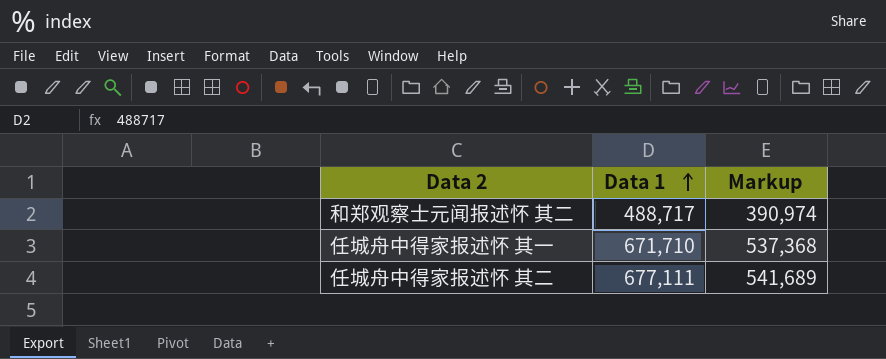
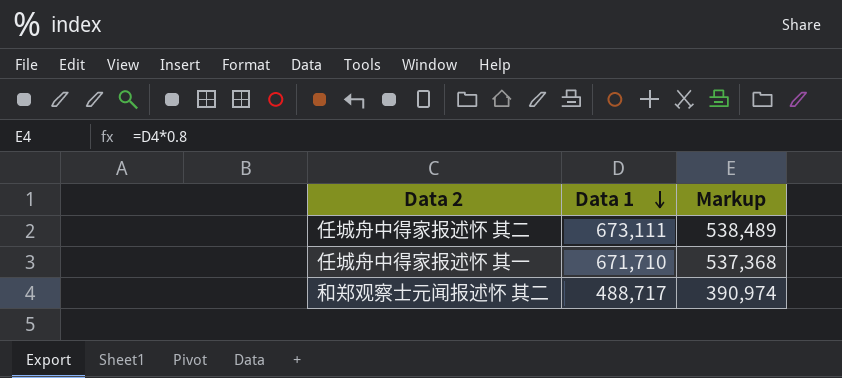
row order: Data 1 ascending -> Data 1 descending
任城舟中得家报述怀 其二 | Data 1: 677,111 -> 673,111
任城舟中得家报述怀 其二 | Markup: 541,689 -> 538,489

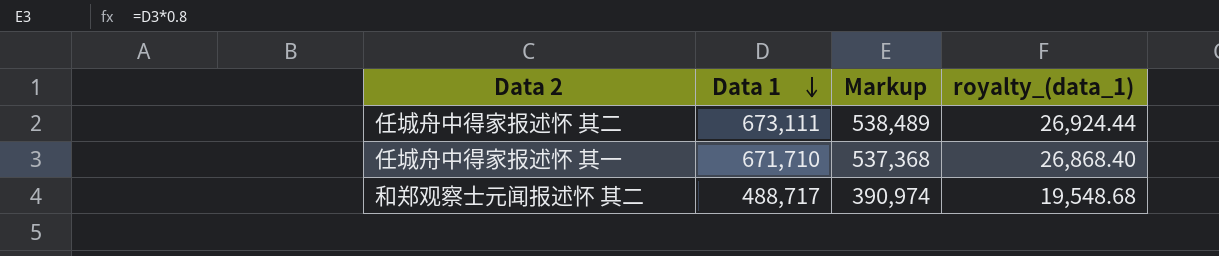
column royalty_(data_1) | formula: none -> [Data 1] * 0.04

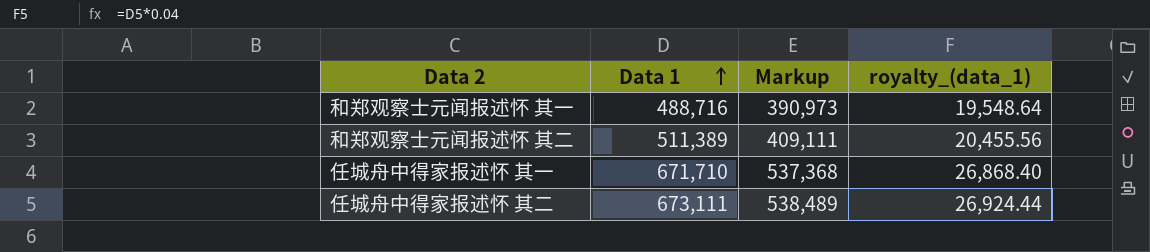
row order: Data 1 descending -> Data 1 ascending
row 和郑观察士元闻报述怀 其一: none -> 488,716 | 390,973 | 19,548.64
和郑观察士元闻报述怀 其二 | Data 1: 488,717 -> 511,389
和郑观察士元闻报述怀 其二 | Markup: 390,974 -> 409,111
和郑观察士元闻报述怀 其二 | royalty_(data_1): 19,548.68 -> 20,455.56

